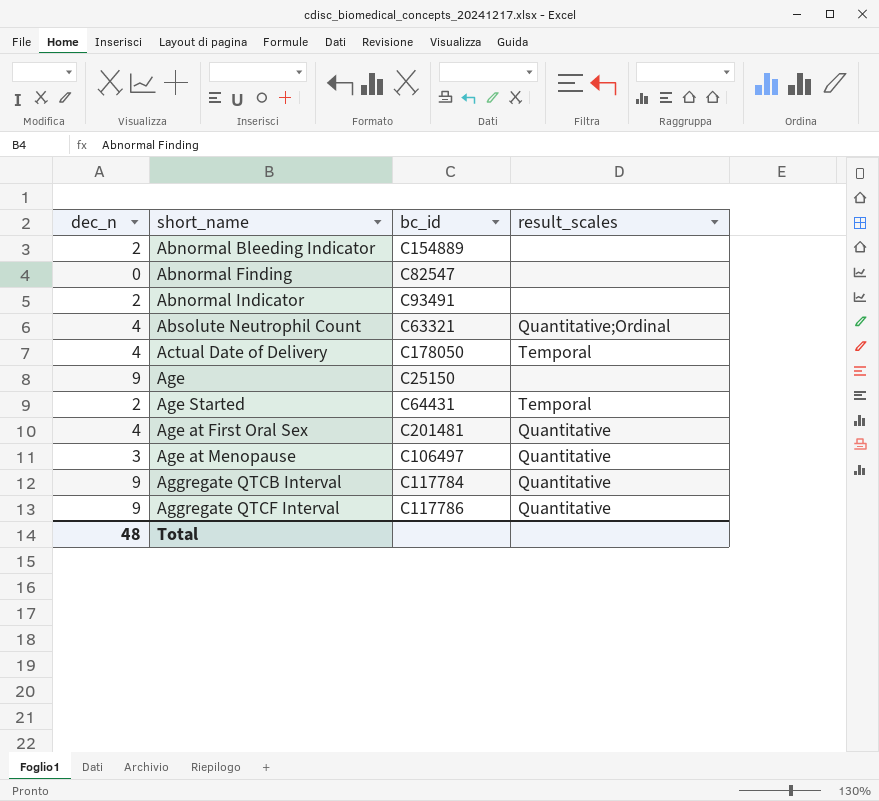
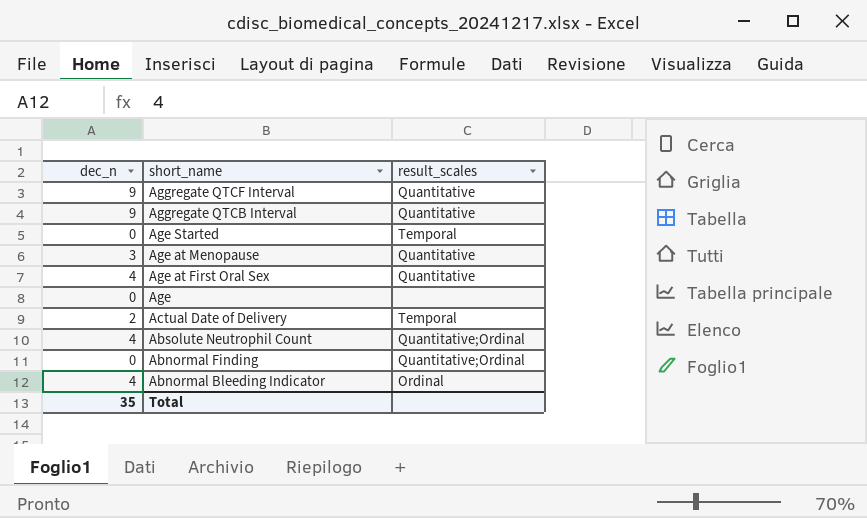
row order: none -> short_name descending
column bc_id | position: 3 -> none
row Abnormal Indicator: 2 | C93491 | none -> none
Age Started | dec_n: 2 -> 0
Age | dec_n: 9 -> 0
Actual Date of Delivery | dec_n: 4 -> 2
Abnormal Finding | result_scales: none -> Quantitative;Ordinal
Abnormal Bleeding Indicator | dec_n: 2 -> 4
Abnormal Bleeding Indicator | result_scales: none -> Ordinal
Total | dec_n: 48 -> 35

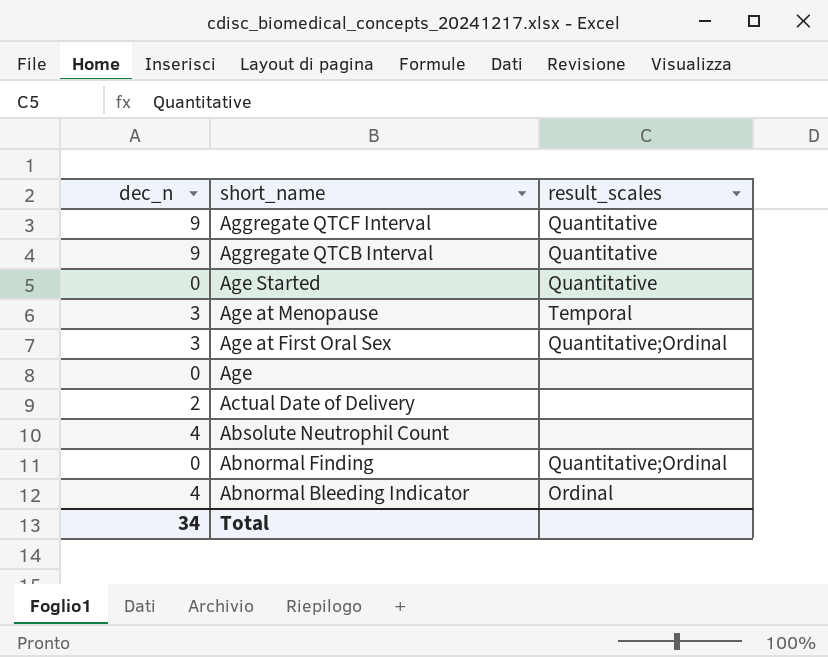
Age Started | result_scales: Temporal -> Quantitative
Age at Menopause | result_scales: Quantitative -> Temporal
Age at First Oral Sex | dec_n: 4 -> 3
Age at First Oral Sex | result_scales: Quantitative -> Quantitative;Ordinal
Actual Date of Delivery | result_scales: Temporal -> none
Absolute Neutrophil Count | result_scales: Quantitative;Ordinal -> none
Total | dec_n: 35 -> 34

